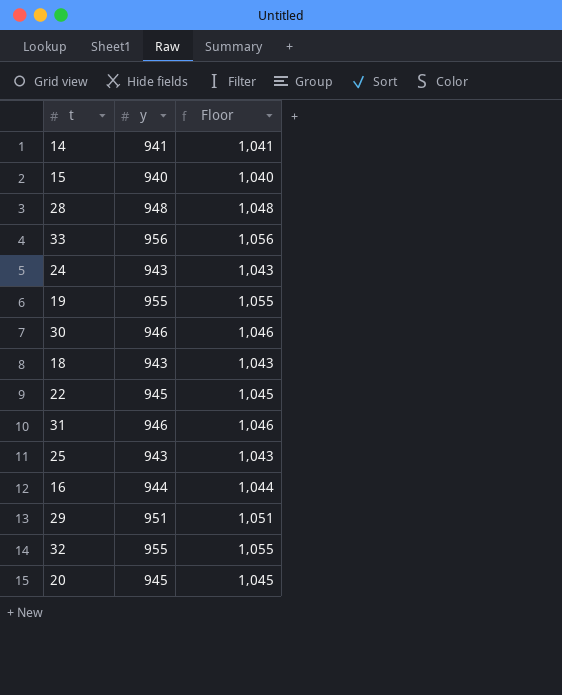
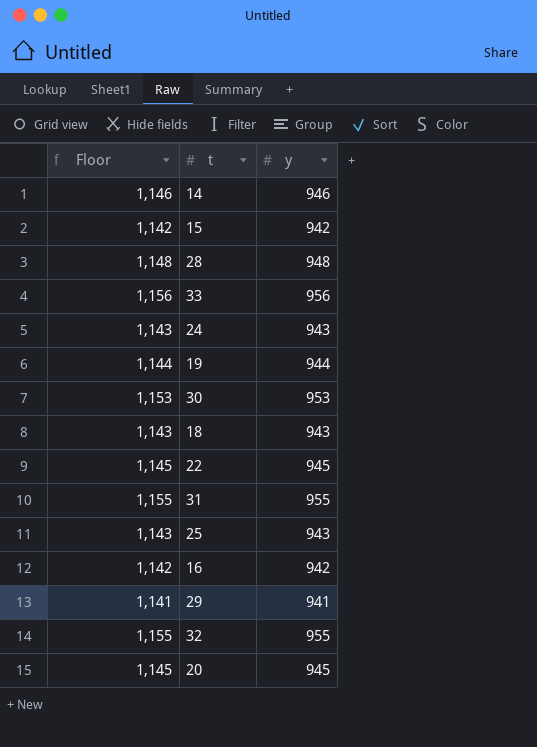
column Floor | formula: [y] + 100 -> [y] + 200
column Floor | position: 3 -> 1
14 | y: 941 -> 946
15 | y: 940 -> 942
19 | y: 955 -> 944
30 | y: 946 -> 953
31 | y: 946 -> 955
16 | y: 944 -> 942
29 | y: 951 -> 941

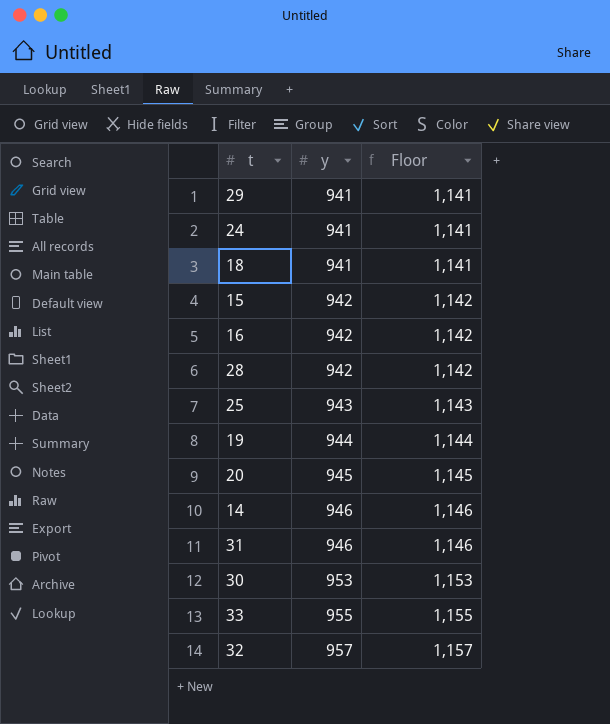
row order: none -> y ascending
column Floor | position: 1 -> 3
row 22: 1,145 | 945 -> none
24 | y: 943 -> 941
24 | Floor: 1,143 -> 1,141
18 | y: 943 -> 941
18 | Floor: 1,143 -> 1,141
28 | y: 948 -> 942
28 | Floor: 1,148 -> 1,142
31 | y: 955 -> 946
31 | Floor: 1,155 -> 1,146
33 | y: 956 -> 955
33 | Floor: 1,156 -> 1,155
32 | y: 955 -> 957
32 | Floor: 1,155 -> 1,157

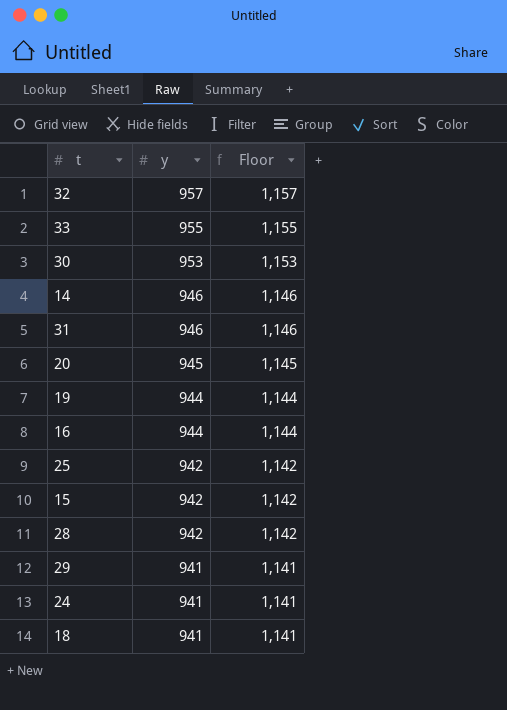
row order: y ascending -> y descending
16 | y: 942 -> 944
16 | Floor: 1,142 -> 1,144
25 | y: 943 -> 942
25 | Floor: 1,143 -> 1,142

